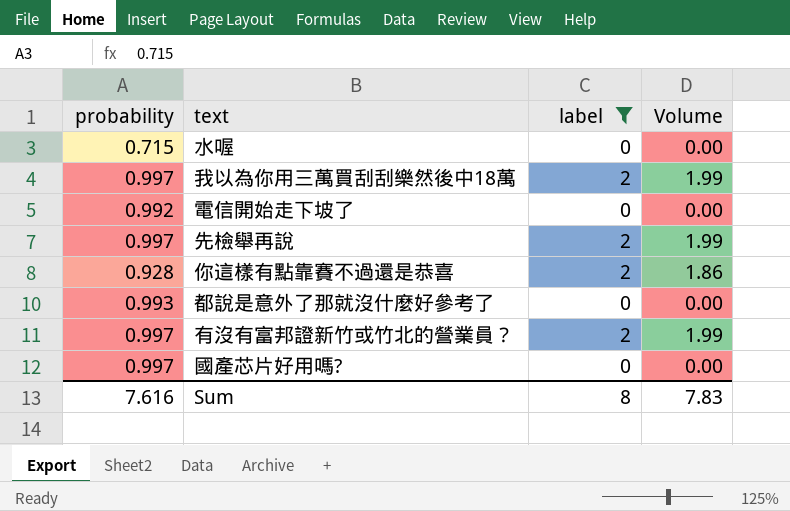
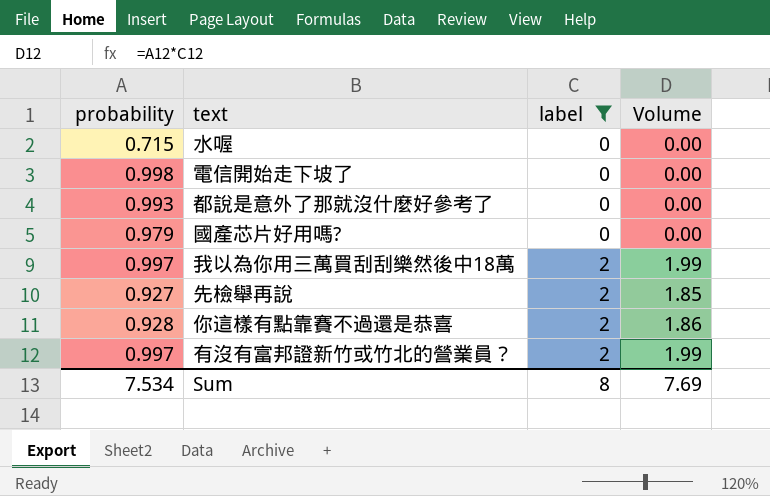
row order: none -> label ascending
電信開始走下坡了 | probability: 0.992 -> 0.998
國產芯片好用嗎? | probability: 0.997 -> 0.979
先檢舉再說 | probability: 0.997 -> 0.927
先檢舉再說 | Volume: 1.99 -> 1.85
Sum | probability: 7.616 -> 7.534
Sum | Volume: 7.83 -> 7.69

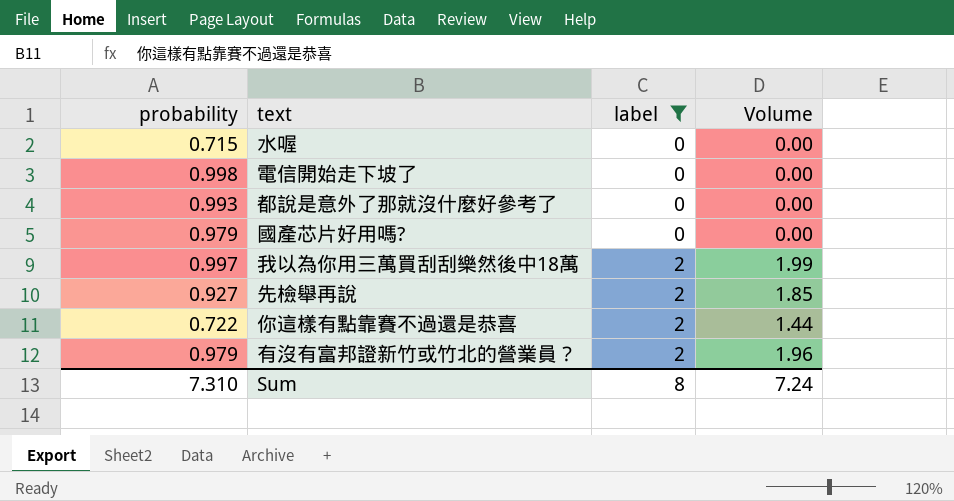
你這樣有點靠賽不過還是恭喜 | probability: 0.928 -> 0.722
你這樣有點靠賽不過還是恭喜 | Volume: 1.86 -> 1.44
有沒有富邦證新竹或竹北的營業員？ | probability: 0.997 -> 0.979
有沒有富邦證新竹或竹北的營業員？ | Volume: 1.99 -> 1.96
Sum | probability: 7.534 -> 7.310
Sum | Volume: 7.69 -> 7.24

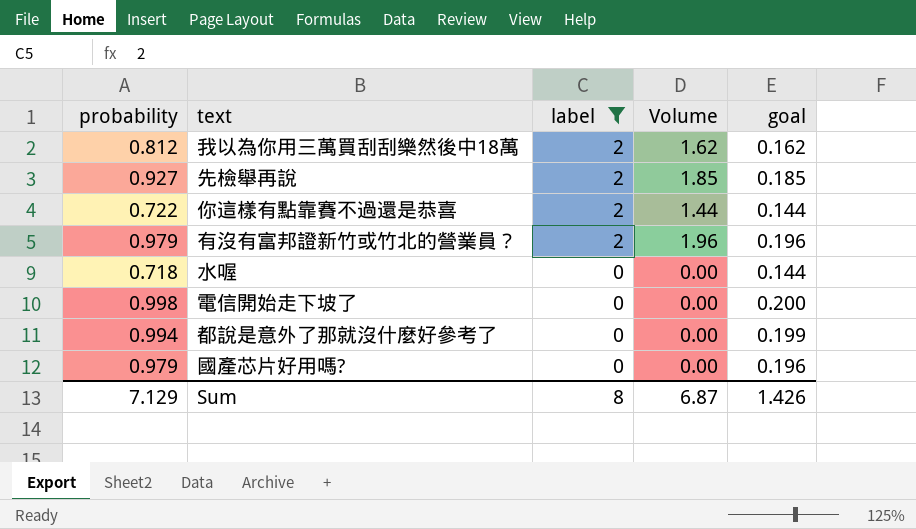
row order: label ascending -> label descending
column goal | formula: none -> [probability] * 0.2
我以為你用三萬買刮刮樂然後中18萬 | probability: 0.997 -> 0.812
我以為你用三萬買刮刮樂然後中18萬 | Volume: 1.99 -> 1.62
水喔 | probability: 0.715 -> 0.718
都說是意外了那就沒什麼好參考了 | probability: 0.993 -> 0.994
Sum | probability: 7.310 -> 7.129
Sum | Volume: 7.24 -> 6.87

